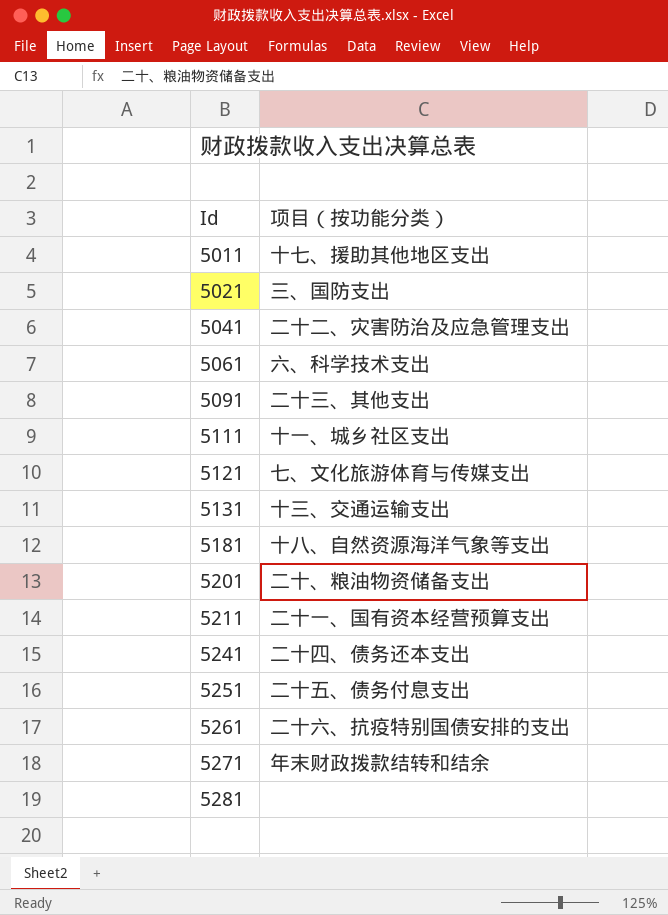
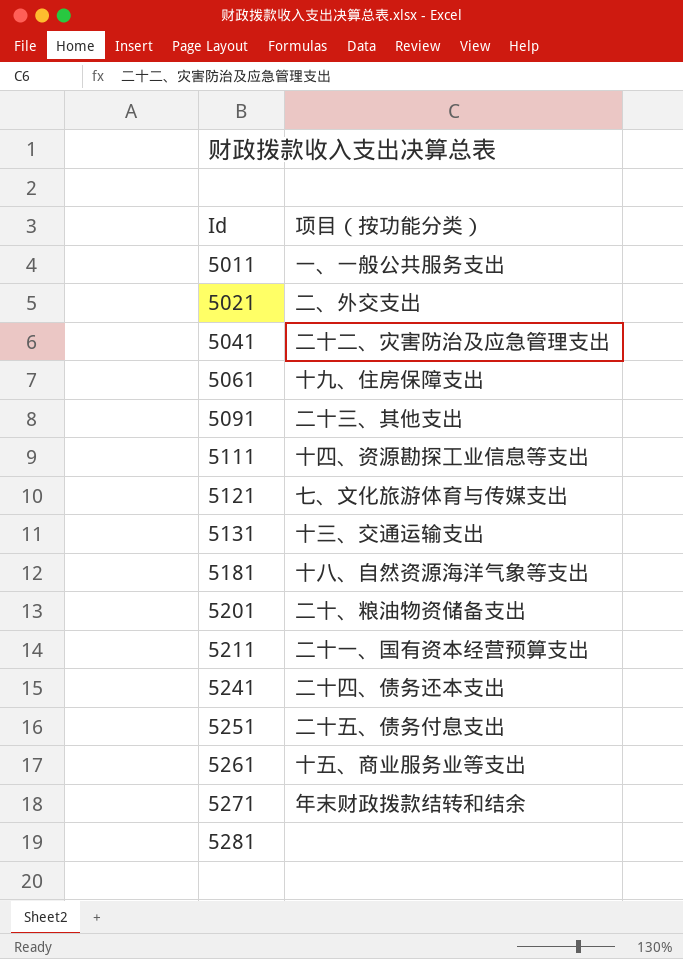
5011 | 项目（按功能分类）: 十七、援助其他地区支出 -> 一、一般公共服务支出
5021 | 项目（按功能分类）: 三、国防支出 -> 二、外交支出
5061 | 项目（按功能分类）: 六、科学技术支出 -> 十九、住房保障支出
5111 | 项目（按功能分类）: 十一、城乡社区支出 -> 十四、资源勘探工业信息等支出
5261 | 项目（按功能分类）: 二十六、抗疫特别国债安排的支出 -> 十五、商业服务业等支出

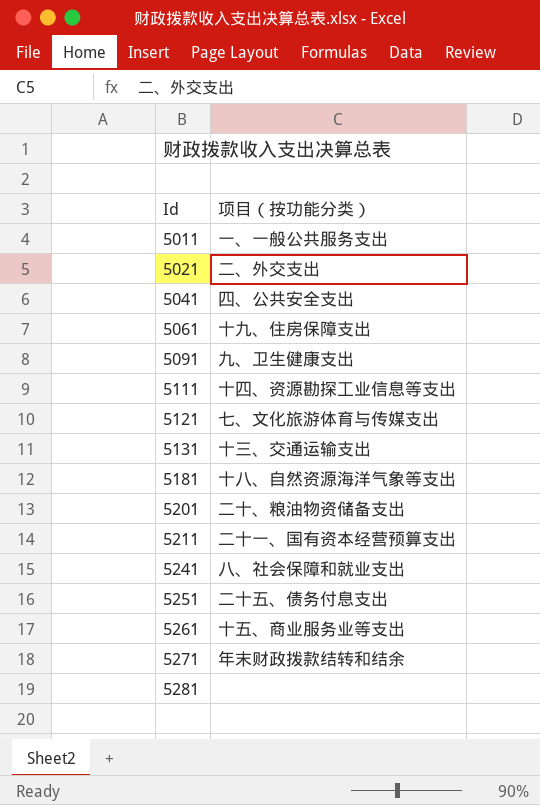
5041 | 项目（按功能分类）: 二十二、灾害防治及应急管理支出 -> 四、公共安全支出
5091 | 项目（按功能分类）: 二十三、其他支出 -> 九、卫生健康支出
5241 | 项目（按功能分类）: 二十四、债务还本支出 -> 八、社会保障和就业支出

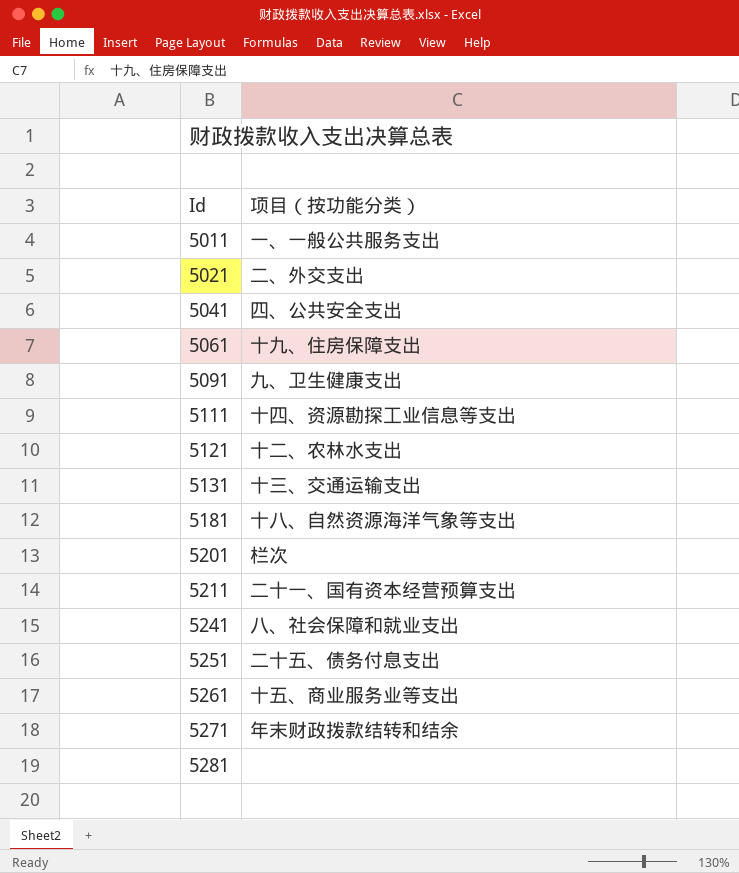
5121 | 项目（按功能分类）: 七、文化旅游体育与传媒支出 -> 十二、农林水支出
5201 | 项目（按功能分类）: 二十、粮油物资储备支出 -> 栏次

